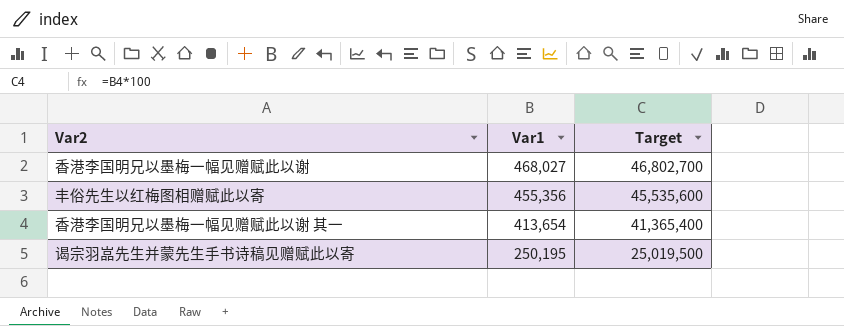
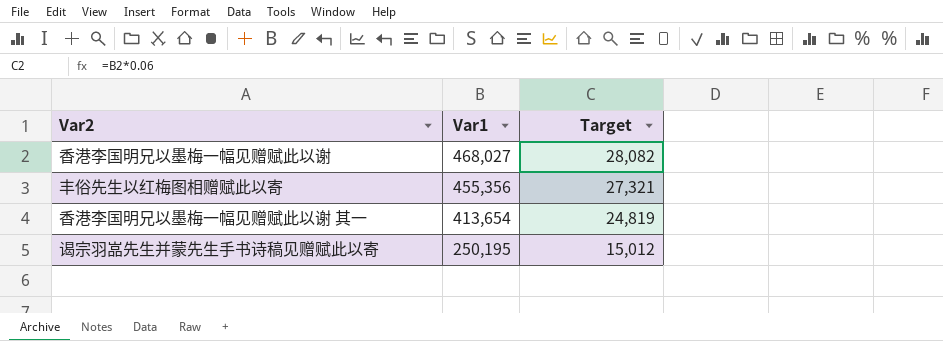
column Target | formula: [Var1] * 100 -> [Var1] * 0.06

